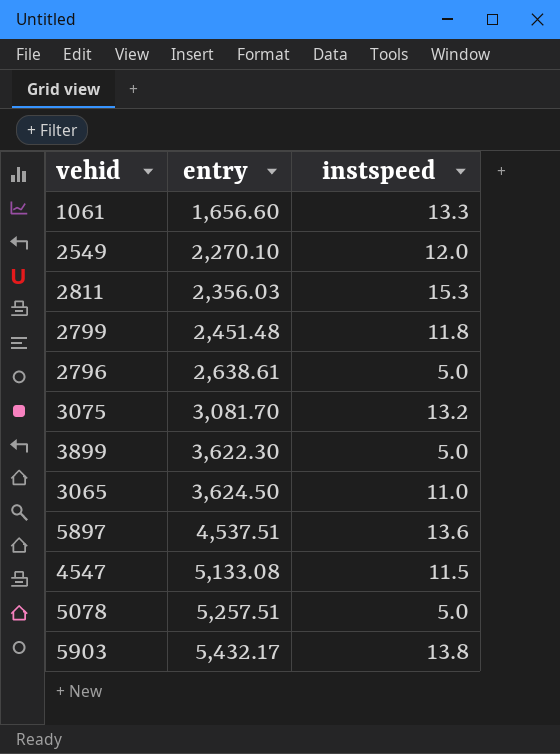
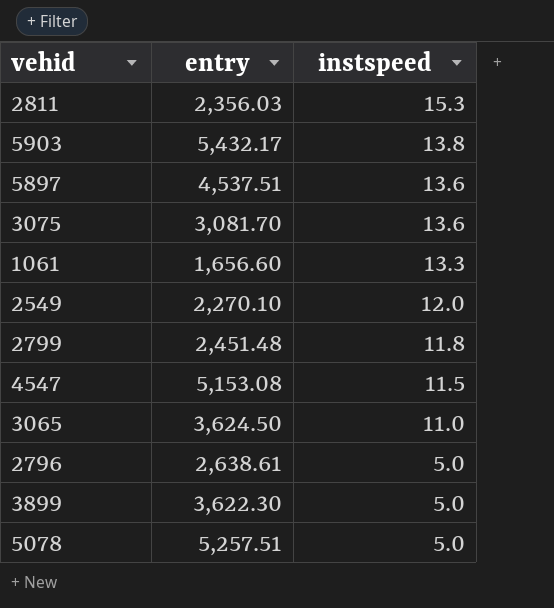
row order: entry ascending -> instspeed descending
3075 | instspeed: 13.2 -> 13.6
4547 | entry: 5,133.08 -> 5,153.08

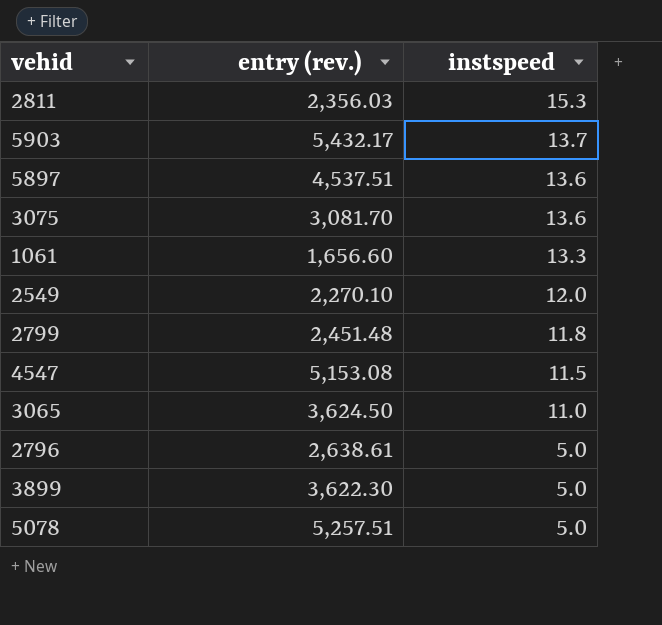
column name: entry -> entry (rev.)
5903 | instspeed: 13.8 -> 13.7

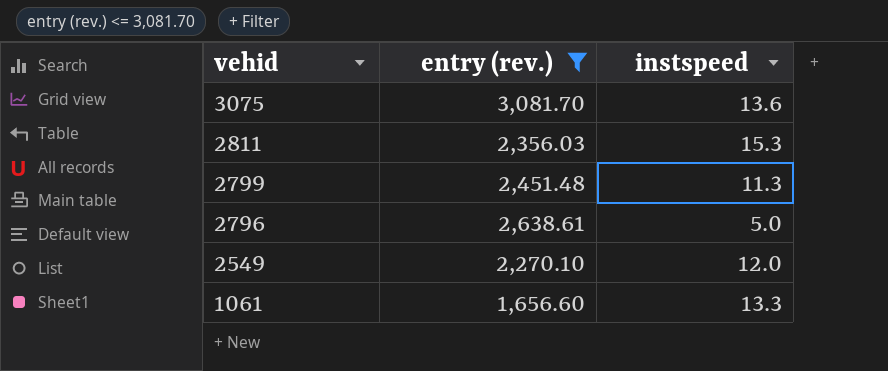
filter: none -> entry (rev.) <= 3,081.70
row order: instspeed descending -> vehid descending
2799 | instspeed: 11.8 -> 11.3

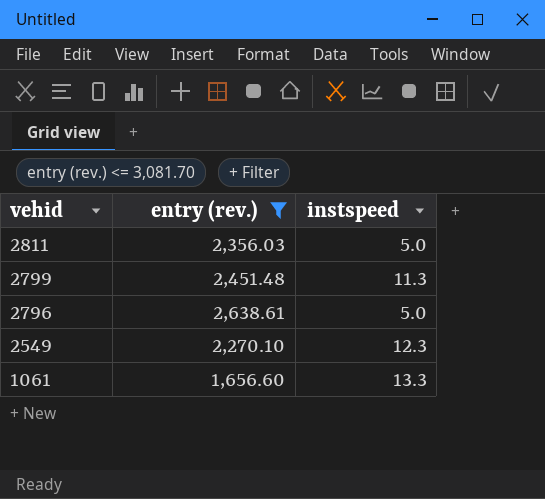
row 3075: 3,081.70 | 13.6 -> none
2811 | instspeed: 15.3 -> 5.0
2549 | instspeed: 12.0 -> 12.3

